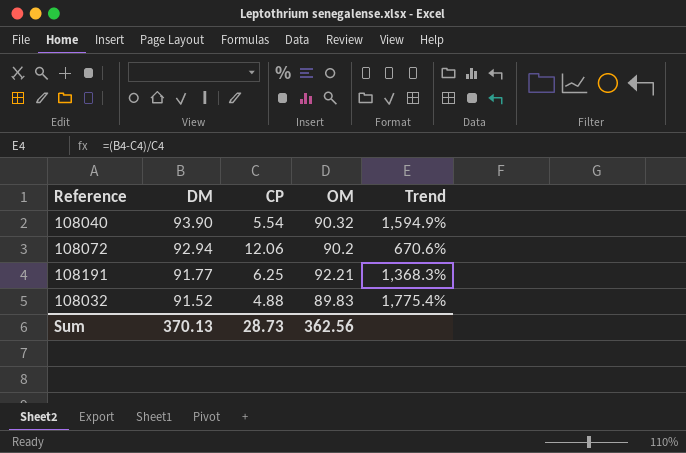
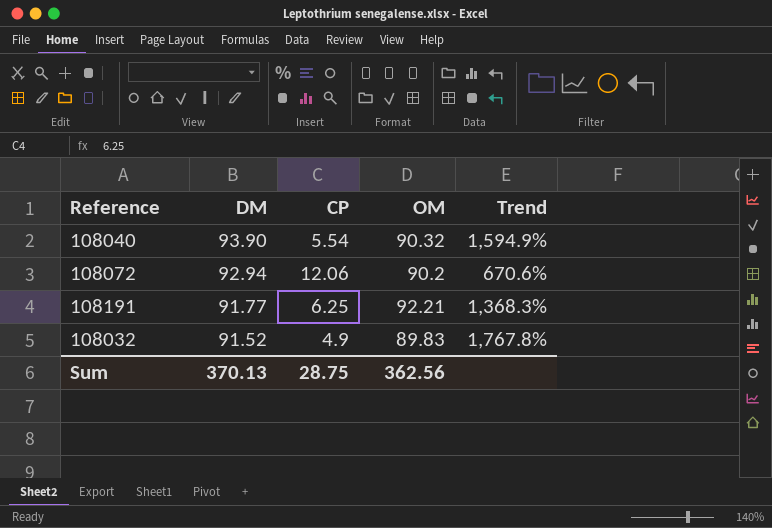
108032 | CP: 4.88 -> 4.9
108032 | Trend: 1,775.4% -> 1,767.8%
Sum | CP: 28.73 -> 28.75

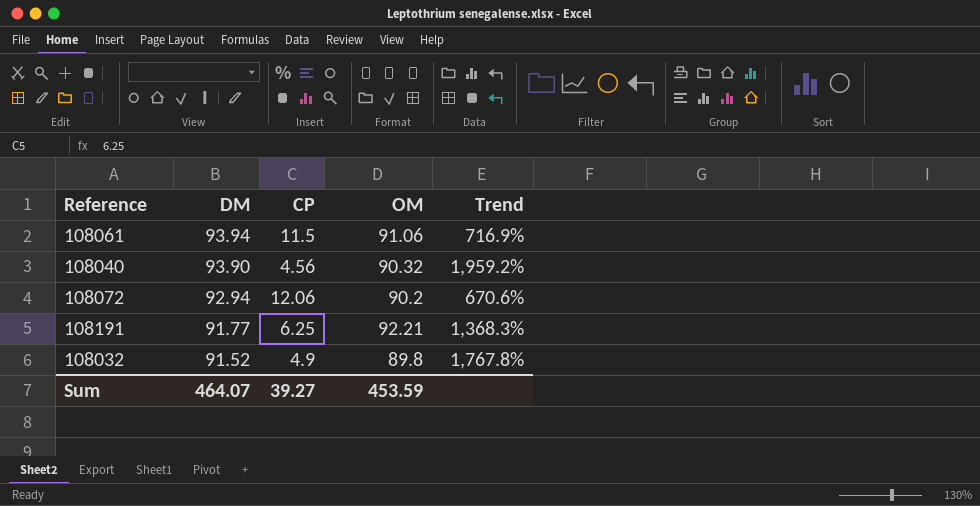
row 108061: none -> 93.94 | 11.5 | 91.06 | 716.9%
108040 | CP: 5.54 -> 4.56
108040 | Trend: 1,594.9% -> 1,959.2%
108032 | OM: 89.83 -> 89.8
Sum | DM: 370.13 -> 464.07
Sum | CP: 28.75 -> 39.27
Sum | OM: 362.56 -> 453.59

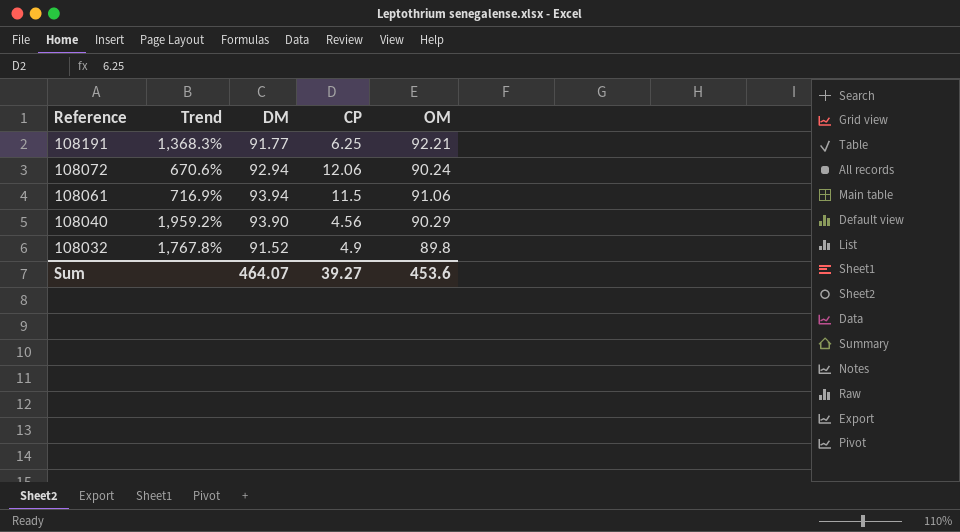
row order: DM descending -> Reference descending
column Trend | position: 5 -> 2
108072 | OM: 90.2 -> 90.24
108040 | OM: 90.32 -> 90.29
Sum | OM: 453.59 -> 453.6

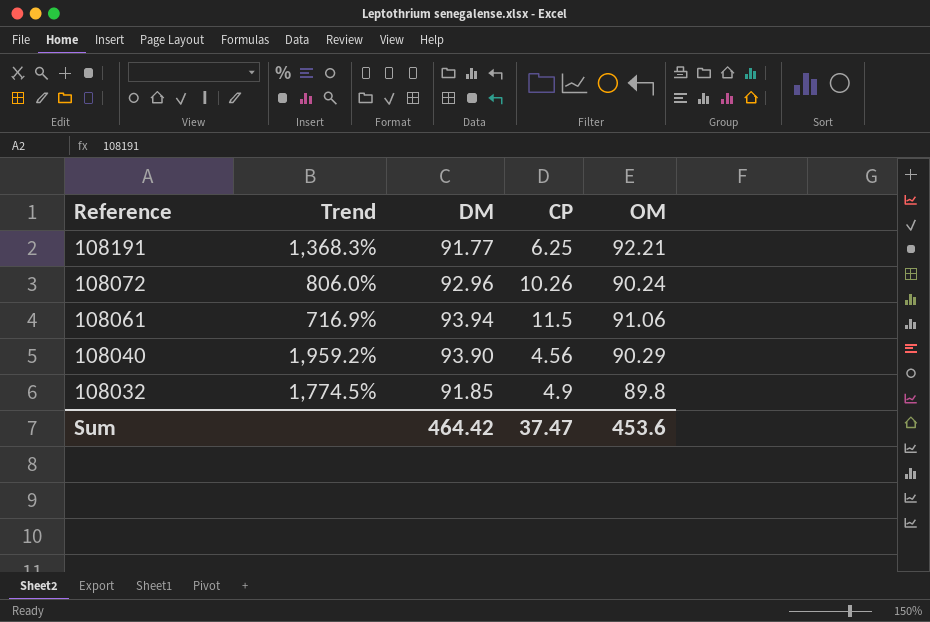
108072 | Trend: 670.6% -> 806.0%
108072 | DM: 92.94 -> 92.96
108072 | CP: 12.06 -> 10.26
108032 | Trend: 1,767.8% -> 1,774.5%
108032 | DM: 91.52 -> 91.85
Sum | DM: 464.07 -> 464.42
Sum | CP: 39.27 -> 37.47

